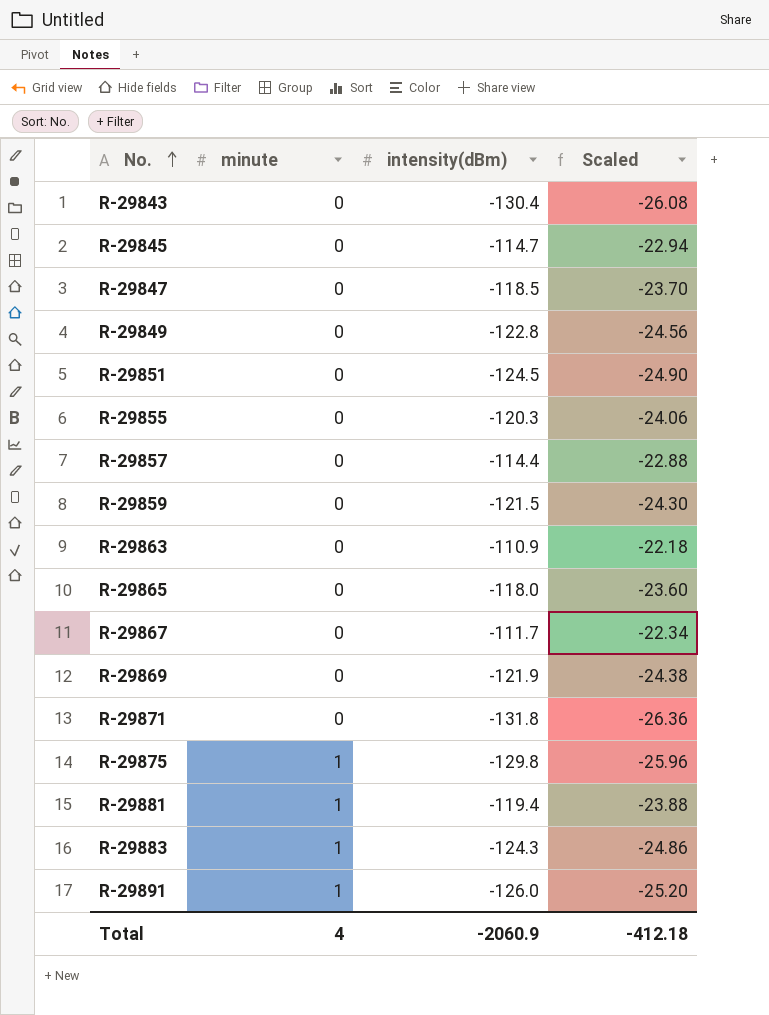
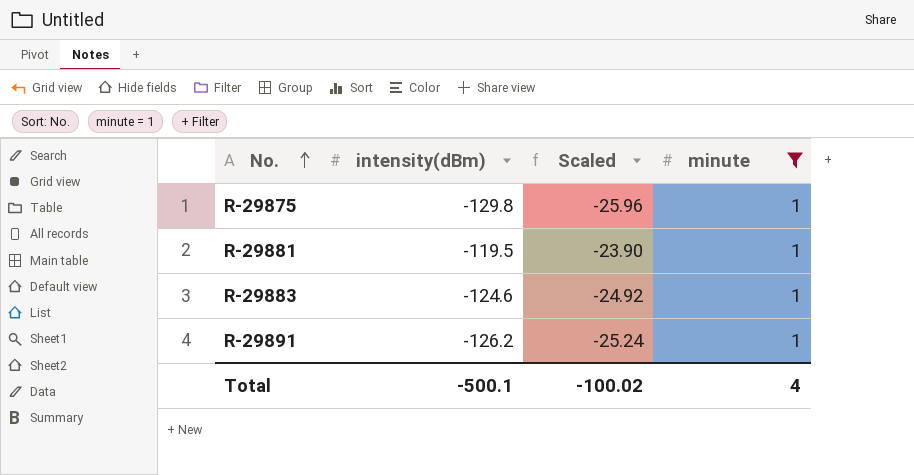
filter: none -> minute = 1
column minute | position: 2 -> 4
R-29881 | intensity(dBm): -119.4 -> -119.5
R-29881 | Scaled: -23.88 -> -23.90
R-29883 | intensity(dBm): -124.3 -> -124.6
R-29883 | Scaled: -24.86 -> -24.92
R-29891 | intensity(dBm): -126.0 -> -126.2
R-29891 | Scaled: -25.20 -> -25.24
Total | intensity(dBm): -2060.9 -> -500.1
Total | Scaled: -412.18 -> -100.02

